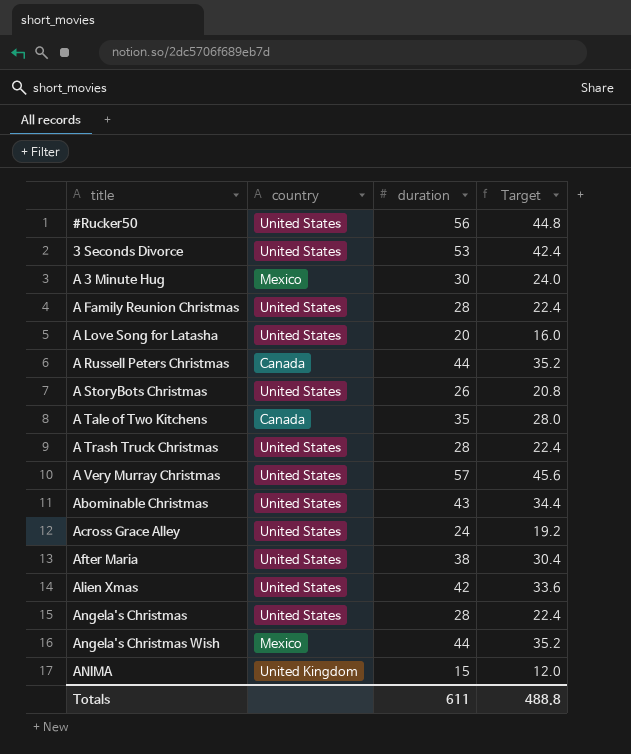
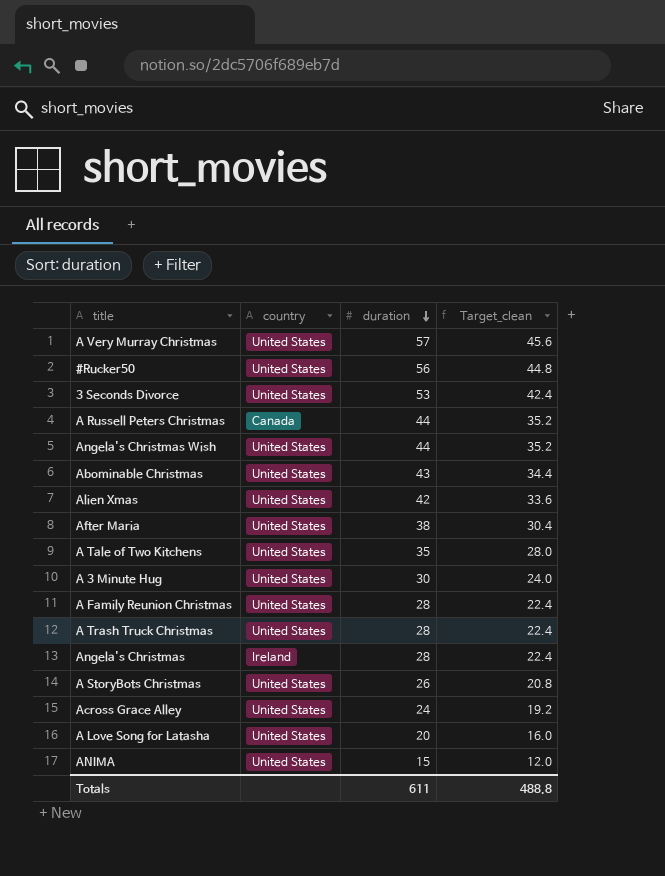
row order: none -> duration descending
column name: Target -> Target_clean
Angela's Christmas Wish | country: Mexico -> United States
A Tale of Two Kitchens | country: Canada -> United States
A 3 Minute Hug | country: Mexico -> United States
Angela's Christmas | country: United States -> Ireland
ANIMA | country: United Kingdom -> United States

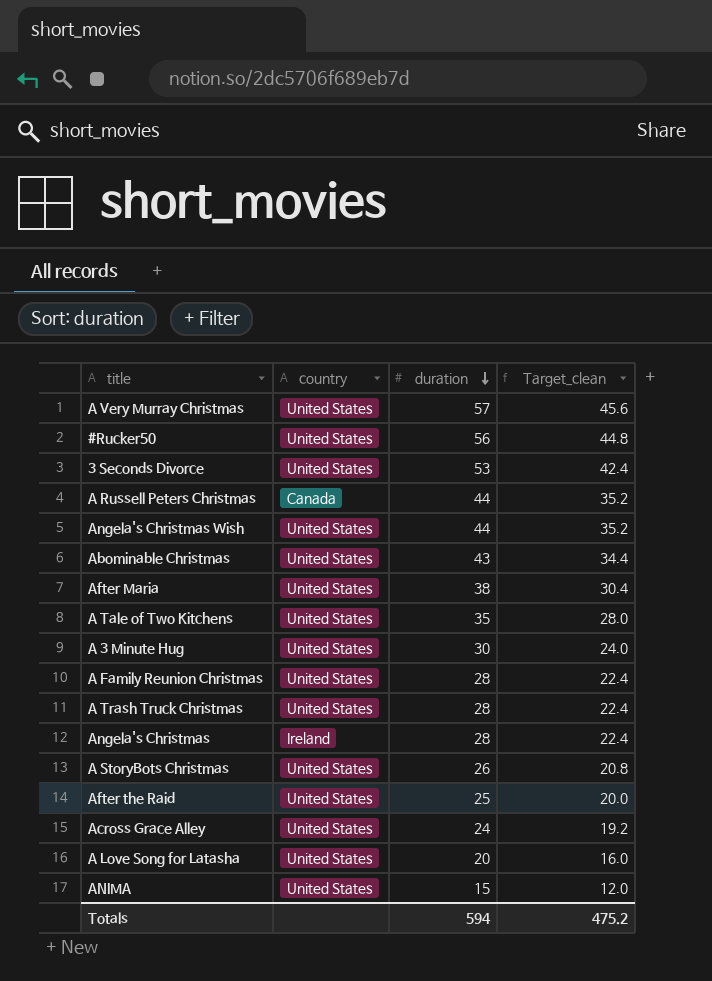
row Alien Xmas: United States | 42 | 33.6 -> none
row After the Raid: none -> United States | 25 | 20.0
Totals | duration: 611 -> 594
Totals | Target_clean: 488.8 -> 475.2

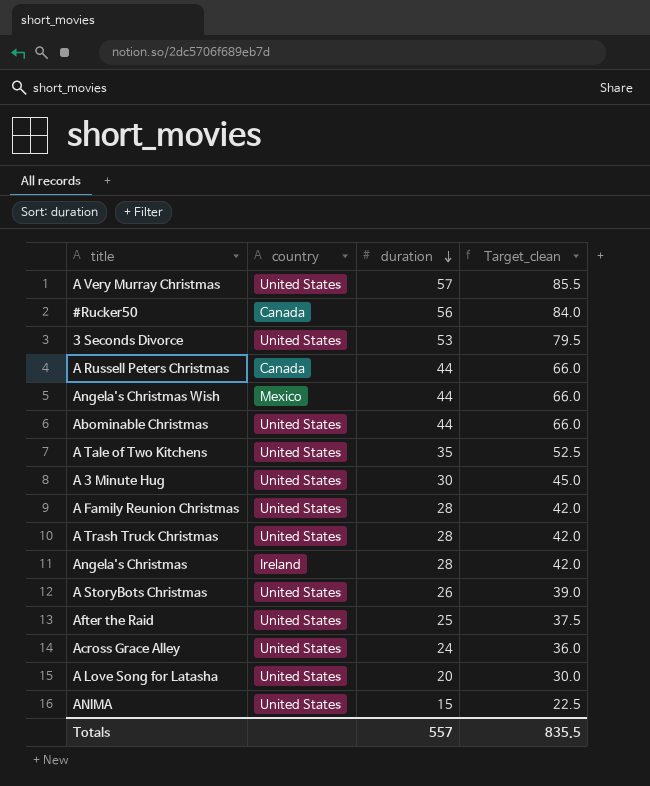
column Target_clean | formula: [duration] * 0.8 -> [duration] * 1.5
row After Maria: United States | 38 | 30.4 -> none
#Rucker50 | country: United States -> Canada
Angela's Christmas Wish | country: United States -> Mexico
Abominable Christmas | duration: 43 -> 44
Totals | duration: 594 -> 557
Totals | Target_clean: 475.2 -> 835.5

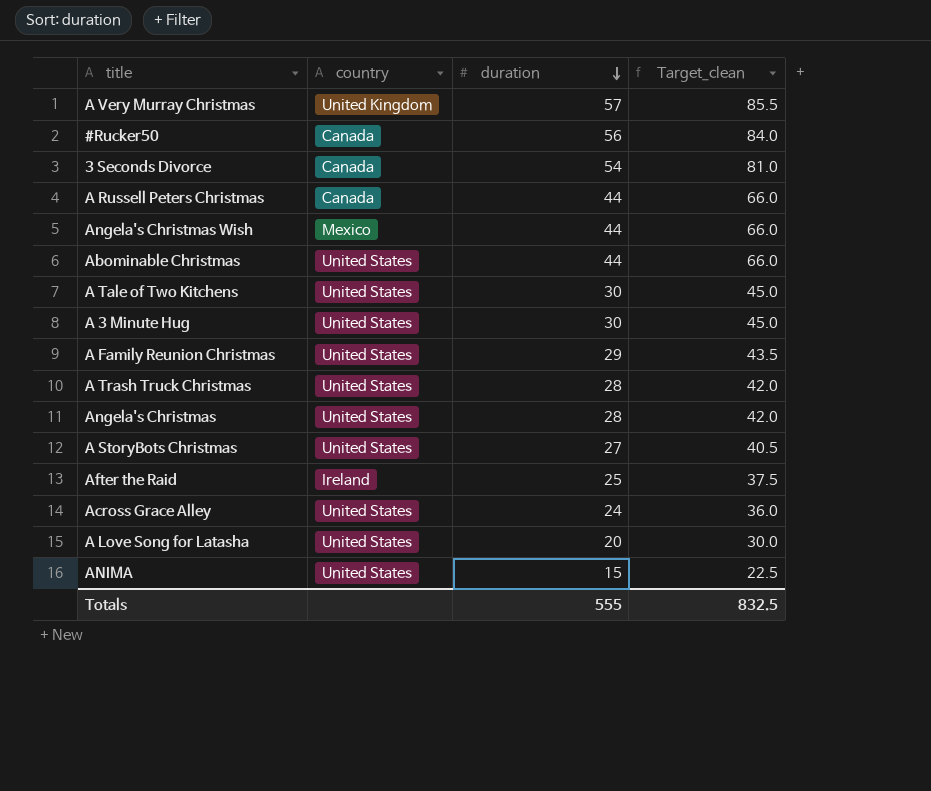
A Very Murray Christmas | country: United States -> United Kingdom
3 Seconds Divorce | country: United States -> Canada
3 Seconds Divorce | duration: 53 -> 54
3 Seconds Divorce | Target_clean: 79.5 -> 81.0
A Tale of Two Kitchens | duration: 35 -> 30
A Tale of Two Kitchens | Target_clean: 52.5 -> 45.0
A Family Reunion Christmas | duration: 28 -> 29
A Family Reunion Christmas | Target_clean: 42.0 -> 43.5
Angela's Christmas | country: Ireland -> United States
A StoryBots Christmas | duration: 26 -> 27
A StoryBots Christmas | Target_clean: 39.0 -> 40.5
After the Raid | country: United States -> Ireland
Totals | duration: 557 -> 555
Totals | Target_clean: 835.5 -> 832.5

